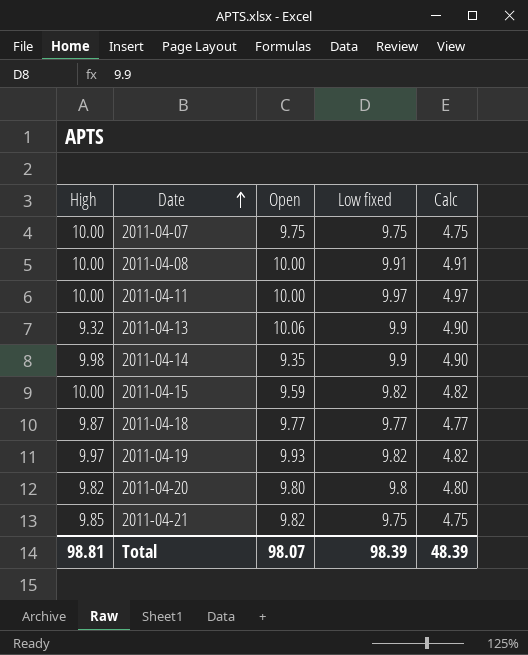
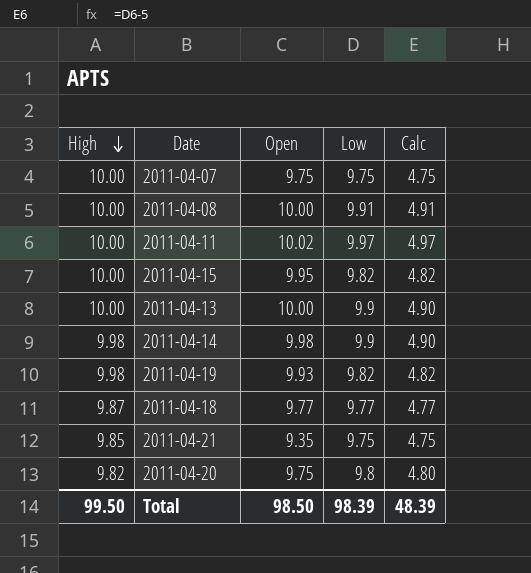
row order: Date ascending -> High descending
column name: Low fixed -> Low
2011-04-11 | Open: 10.00 -> 10.02
2011-04-15 | Open: 9.59 -> 9.95
2011-04-13 | High: 9.32 -> 10.00
2011-04-13 | Open: 10.06 -> 10.00
2011-04-14 | Open: 9.35 -> 9.98
2011-04-19 | High: 9.97 -> 9.98
2011-04-21 | Open: 9.82 -> 9.35
2011-04-20 | Open: 9.80 -> 9.75
Total | High: 98.81 -> 99.50
Total | Open: 98.07 -> 98.50

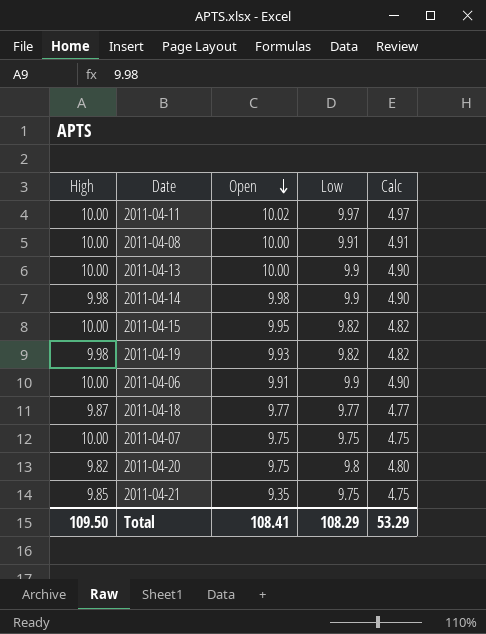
row order: High descending -> Open descending
row 2011-04-06: none -> 10.00 | 9.91 | 9.9 | 4.90
Total | High: 99.50 -> 109.50
Total | Open: 98.50 -> 108.41
Total | Low: 98.39 -> 108.29
Total | Calc: 48.39 -> 53.29

